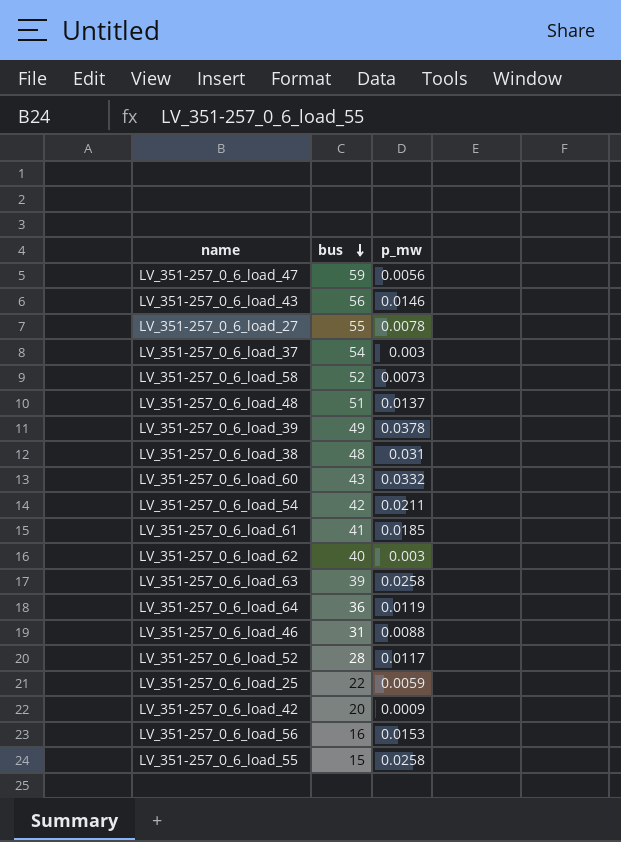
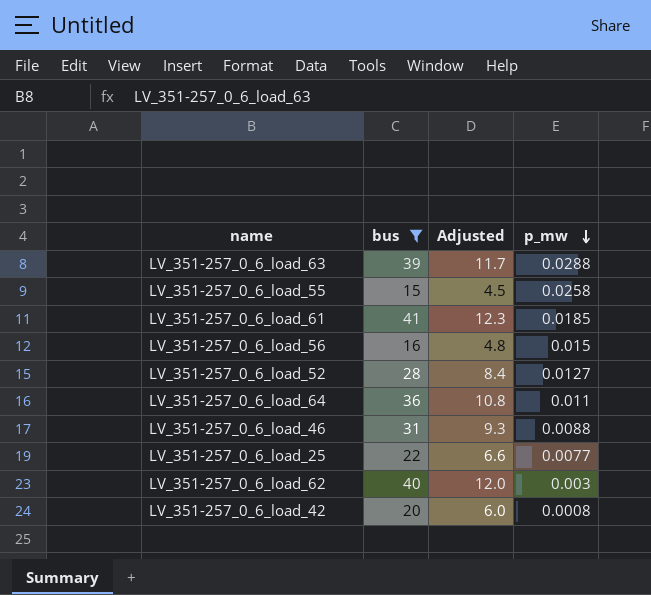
filter: none -> bus <= 41
row order: bus descending -> p_mw descending
column Adjusted | formula: none -> [bus] * 0.3
LV_351-257_0_6_load_63 | p_mw: 0.0258 -> 0.0288
LV_351-257_0_6_load_56 | p_mw: 0.0153 -> 0.015
LV_351-257_0_6_load_52 | p_mw: 0.0117 -> 0.0127
LV_351-257_0_6_load_64 | p_mw: 0.0119 -> 0.011
LV_351-257_0_6_load_25 | p_mw: 0.0059 -> 0.0077
LV_351-257_0_6_load_42 | p_mw: 0.0009 -> 0.0008

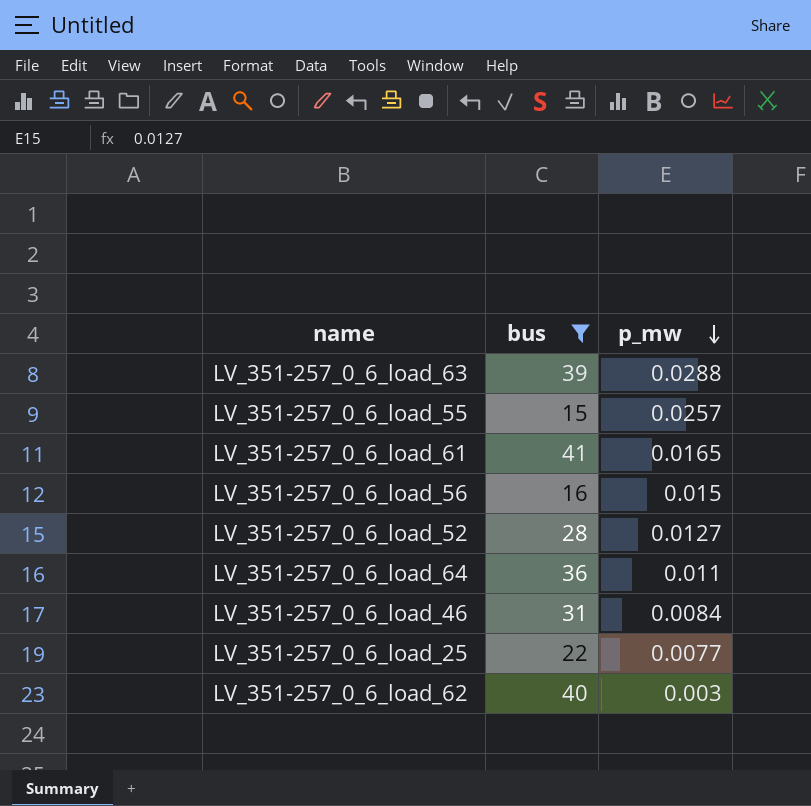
column Adjusted | formula: [bus] * 0.3 -> none
row LV_351-257_0_6_load_42: 20 | 6.0 | 0.0008 -> none
LV_351-257_0_6_load_55 | p_mw: 0.0258 -> 0.0257
LV_351-257_0_6_load_61 | p_mw: 0.0185 -> 0.0165
LV_351-257_0_6_load_46 | p_mw: 0.0088 -> 0.0084

